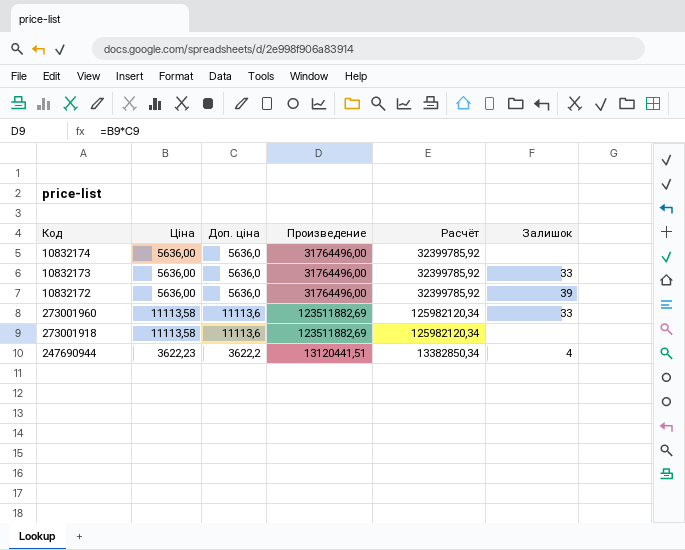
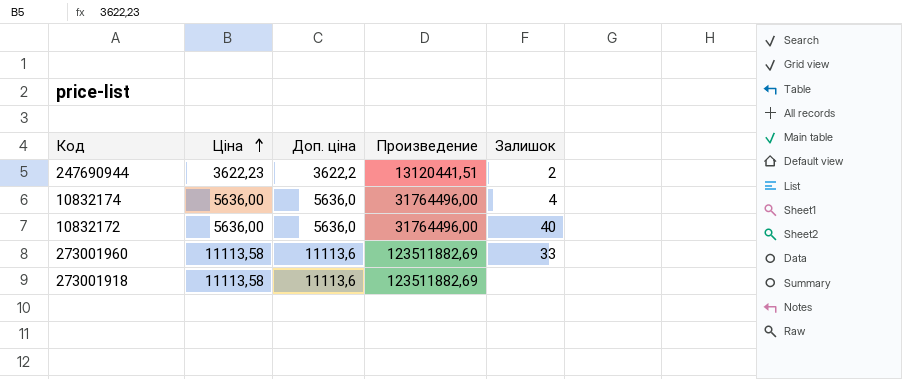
row order: none -> Ціна ascending
column Расчёт | formula: [Произведение] * 1,02 -> none
row 10832173: 5636,00 | 5636,0 | 31764496,00 | 32399785,92 | 33 -> none
247690944 | Залишок: 4 -> 2
10832174 | Залишок: none -> 4
10832172 | Залишок: 39 -> 40

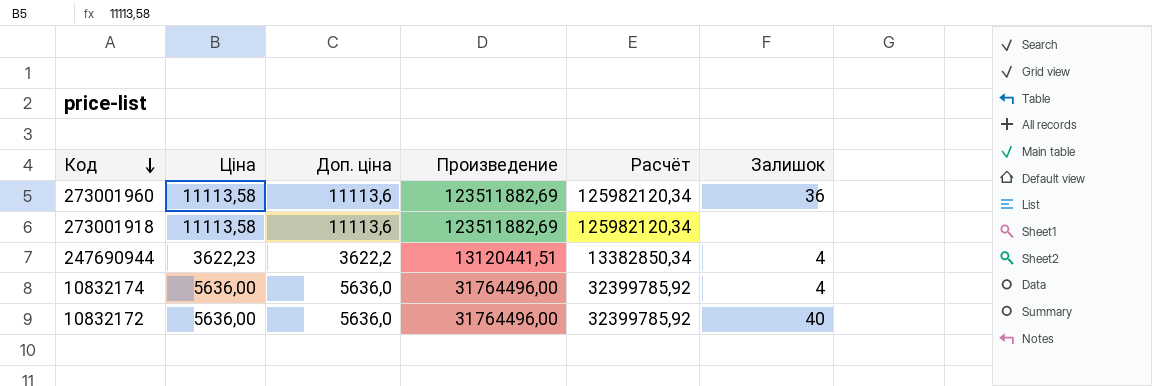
row order: Ціна ascending -> Код descending
column Расчёт | formula: none -> [Произведение] * 1,02
273001960 | Залишок: 33 -> 36
247690944 | Залишок: 2 -> 4

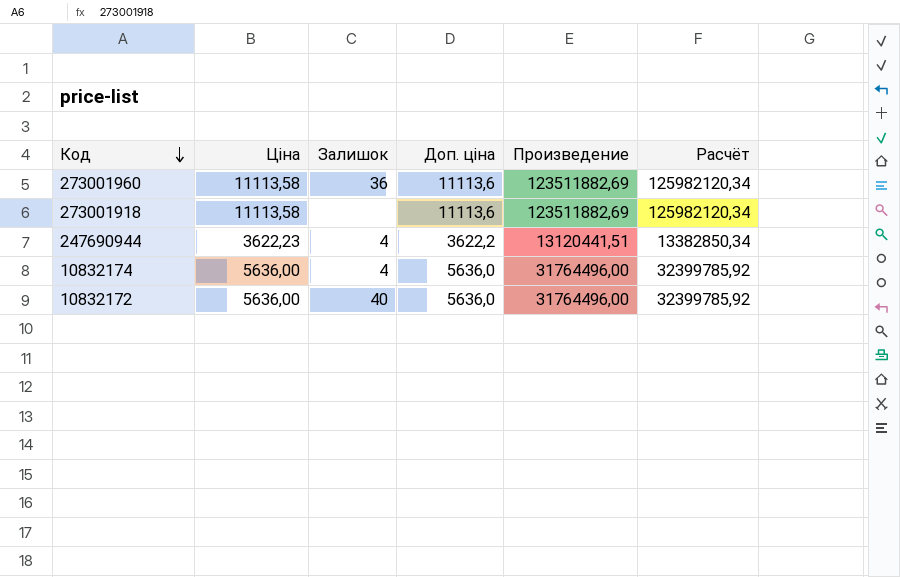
column Залишок | position: 6 -> 3

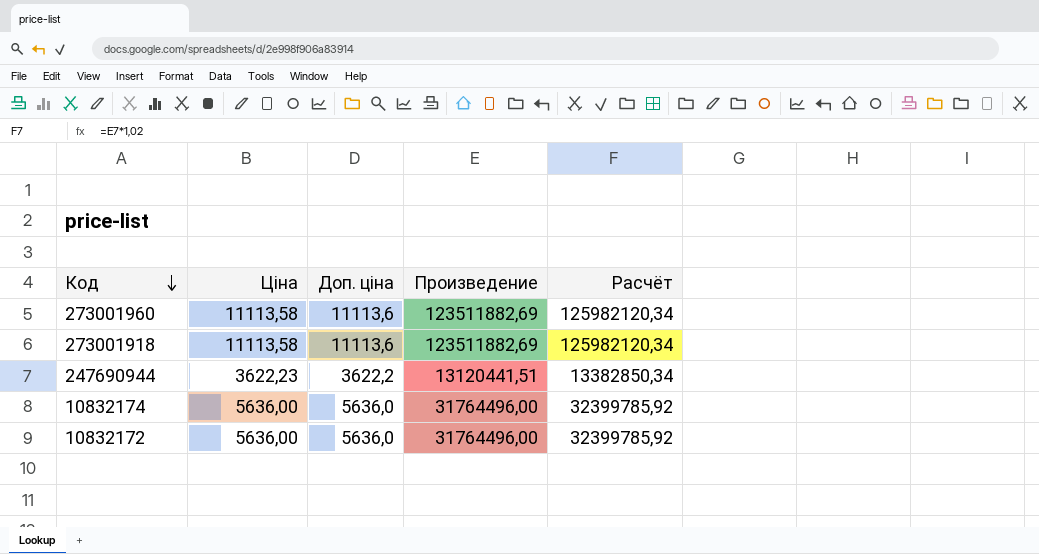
column Залишок | position: 3 -> none

